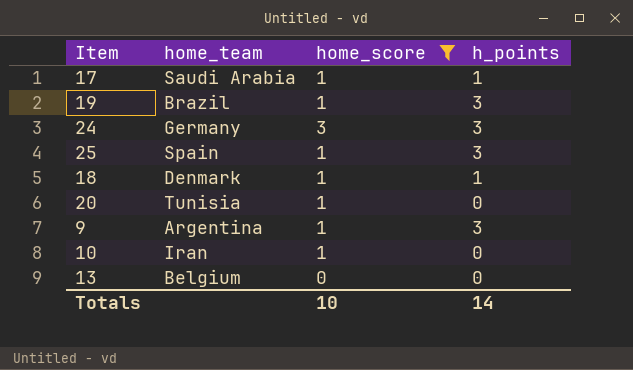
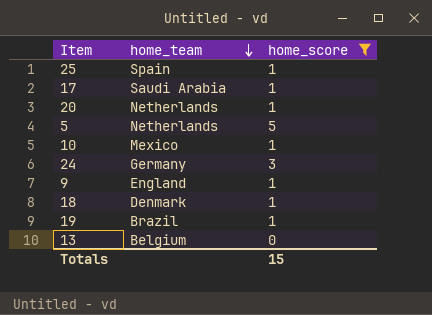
row order: none -> home_team descending
column h_points | position: 4 -> none
20 | home_team: Tunisia -> Netherlands
row 5: none -> Netherlands | 5
10 | home_team: Iran -> Mexico
9 | home_team: Argentina -> England
Totals | home_score: 10 -> 15

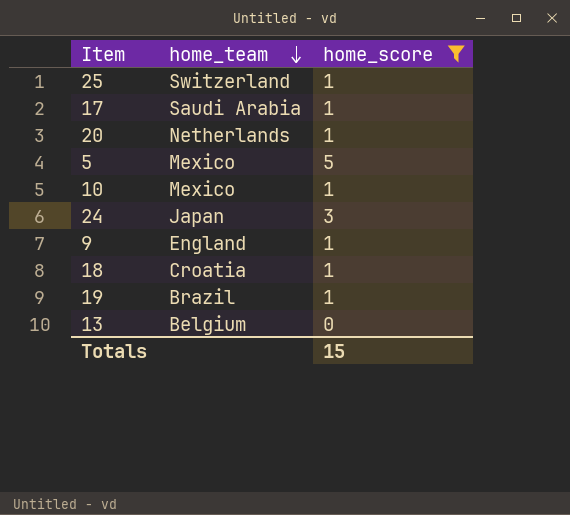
25 | home_team: Spain -> Switzerland
5 | home_team: Netherlands -> Mexico
24 | home_team: Germany -> Japan
18 | home_team: Denmark -> Croatia

